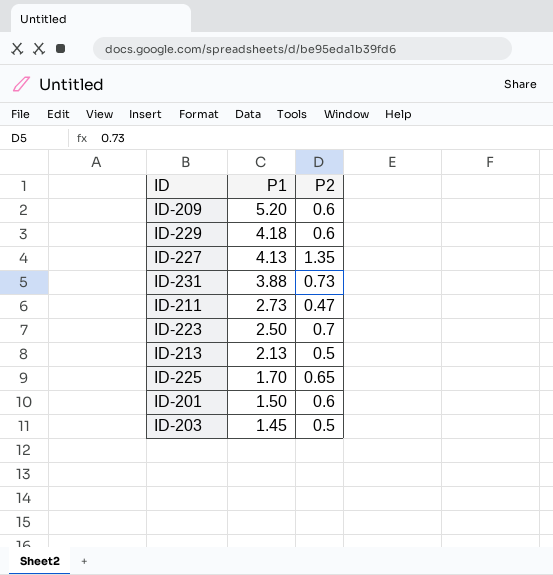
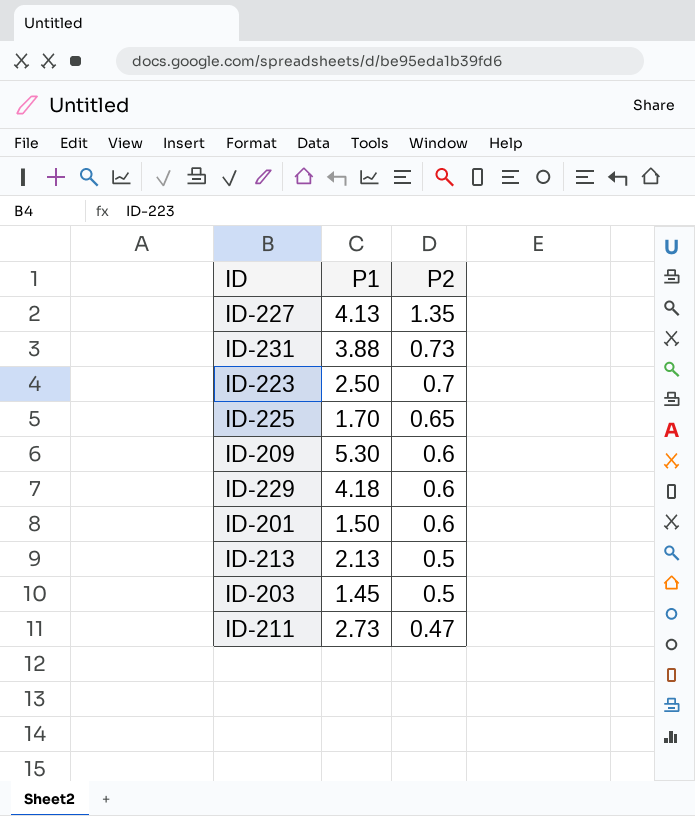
row order: P1 descending -> P2 descending
ID-209 | P1: 5.20 -> 5.30

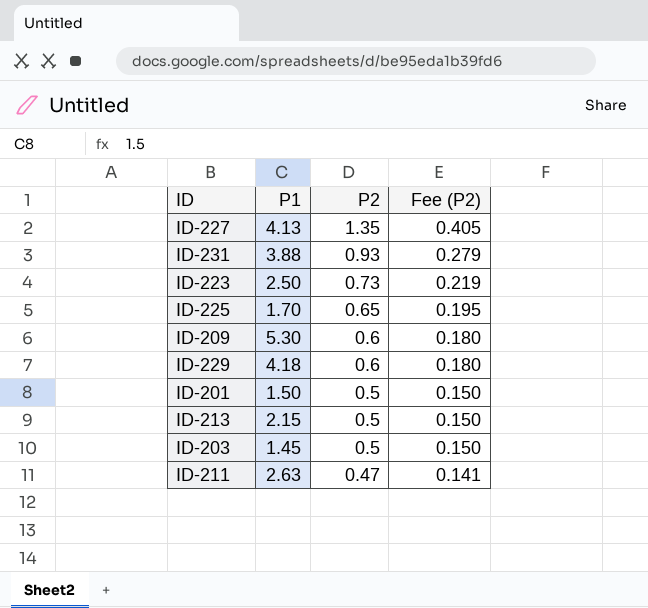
column Fee (P2) | formula: none -> [P2] * 0.3
ID-231 | P2: 0.73 -> 0.93
ID-223 | P2: 0.7 -> 0.73
ID-201 | P2: 0.6 -> 0.5
ID-213 | P1: 2.13 -> 2.15
ID-211 | P1: 2.73 -> 2.63

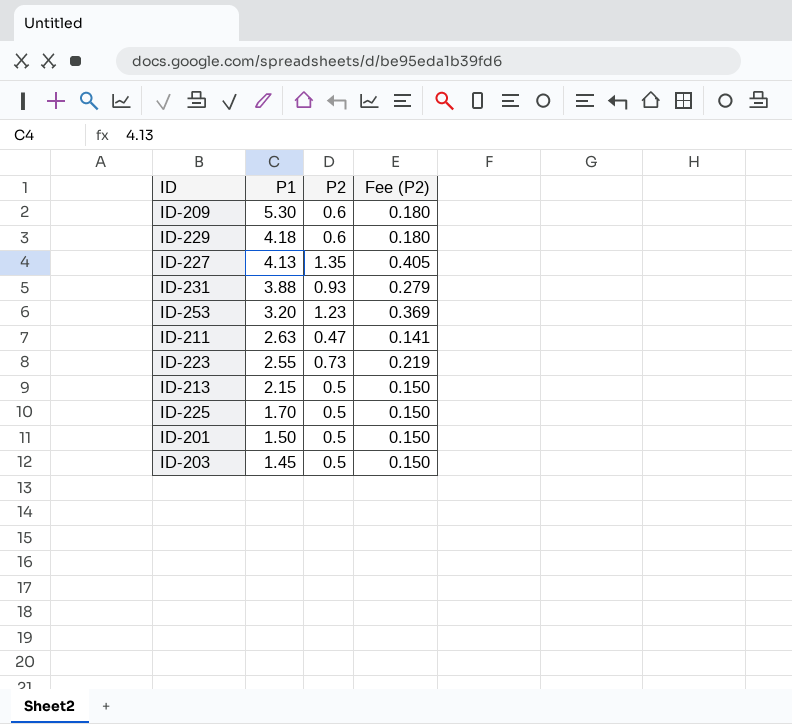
row order: P2 descending -> P1 descending
row ID-253: none -> 3.20 | 1.23 | 0.369
ID-223 | P1: 2.50 -> 2.55
ID-225 | P2: 0.65 -> 0.5
ID-225 | Fee (P2): 0.195 -> 0.150

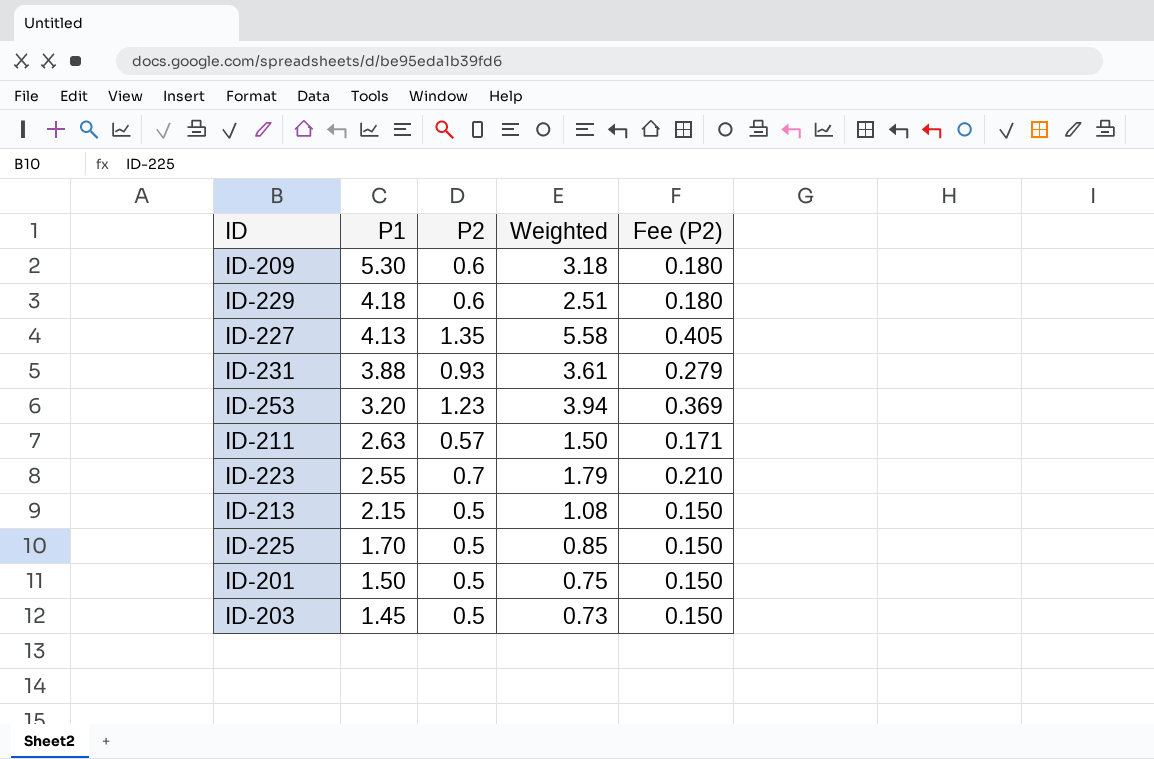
column Weighted | formula: none -> [P1] * [P2]
ID-211 | P2: 0.47 -> 0.57
ID-211 | Fee (P2): 0.141 -> 0.171
ID-223 | P2: 0.73 -> 0.7
ID-223 | Fee (P2): 0.219 -> 0.210

